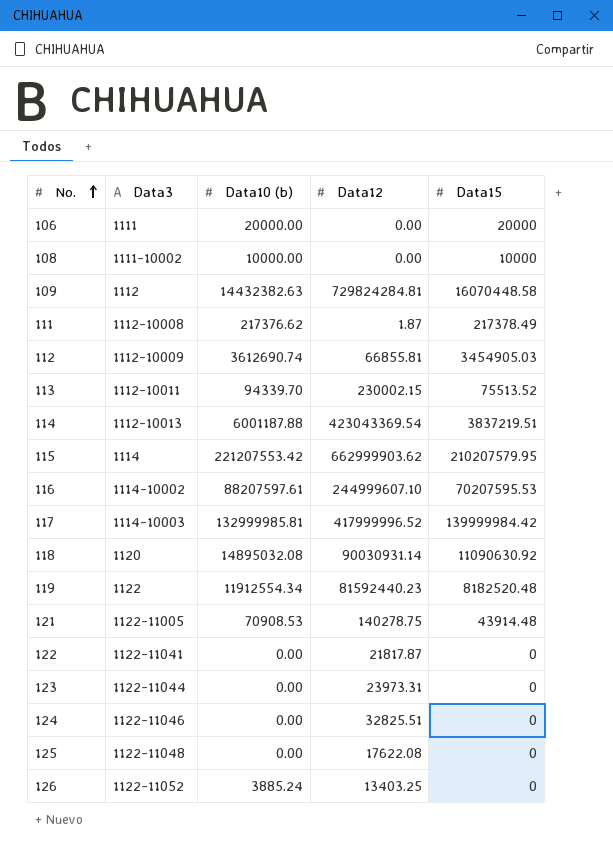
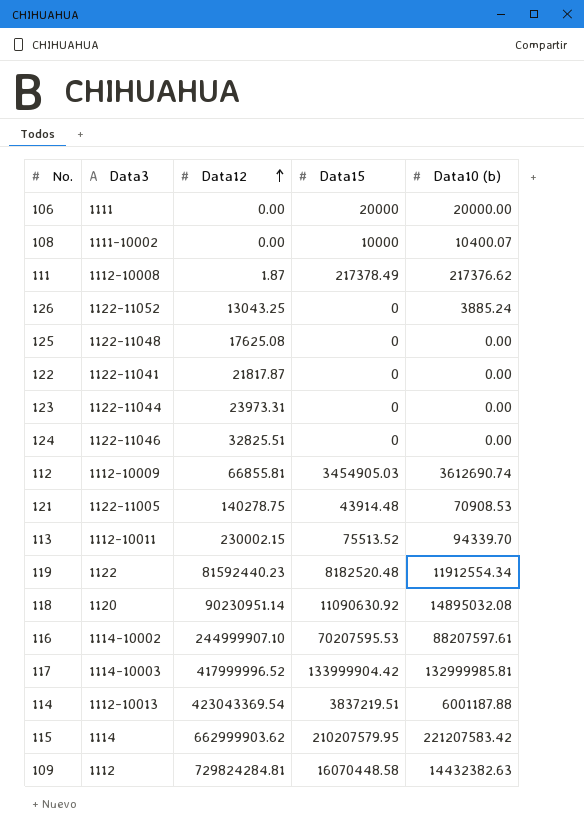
row order: No. ascending -> Data12 ascending
column Data10 (b) | position: 3 -> 5
108 | Data10 (b): 10000.00 -> 10400.07
126 | Data12: 13403.25 -> 13043.25
125 | Data12: 17622.08 -> 17625.08
118 | Data12: 90030931.14 -> 90230951.14
116 | Data12: 244999607.10 -> 244999907.10
117 | Data15: 139999984.42 -> 133999904.42
115 | Data10 (b): 221207553.42 -> 221207583.42

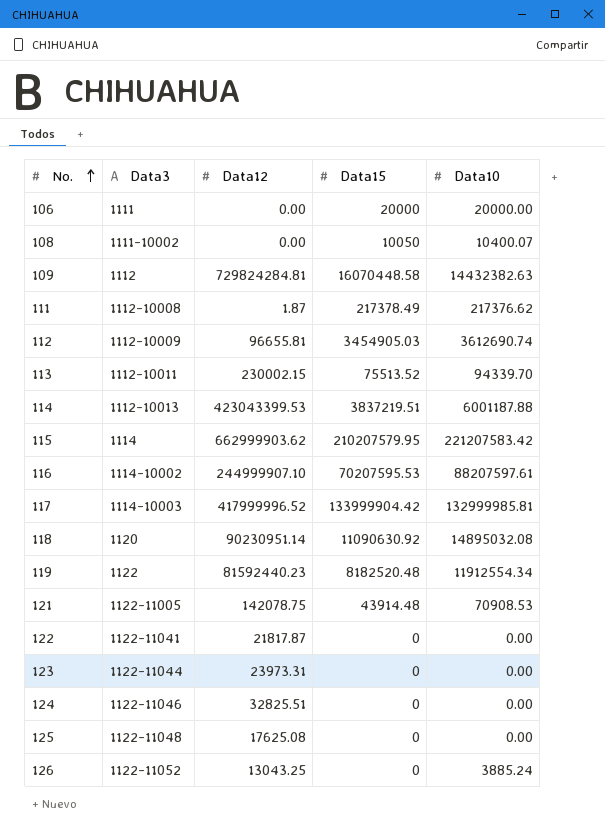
row order: Data12 ascending -> No. ascending
column name: Data10 (b) -> Data10
108 | Data15: 10000 -> 10050
112 | Data12: 66855.81 -> 96655.81
114 | Data12: 423043369.54 -> 423043399.53
121 | Data12: 140278.75 -> 142078.75

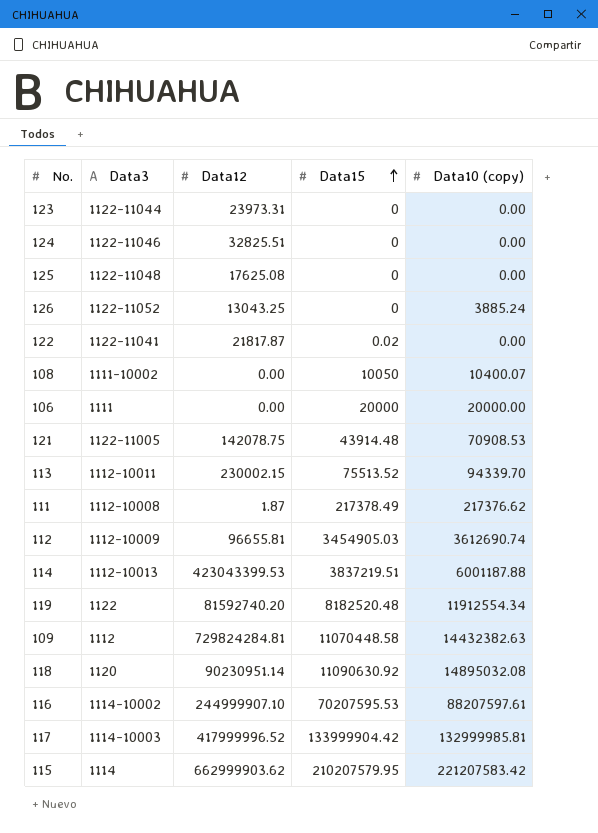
row order: No. ascending -> Data15 ascending
column name: Data10 -> Data10 (copy)
122 | Data15: 0 -> 0.02
119 | Data12: 81592440.23 -> 81592740.20
109 | Data15: 16070448.58 -> 11070448.58

